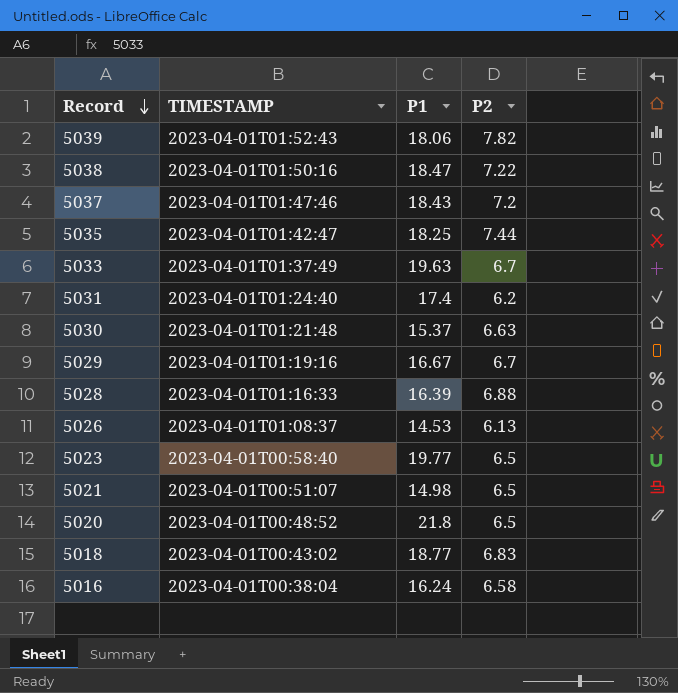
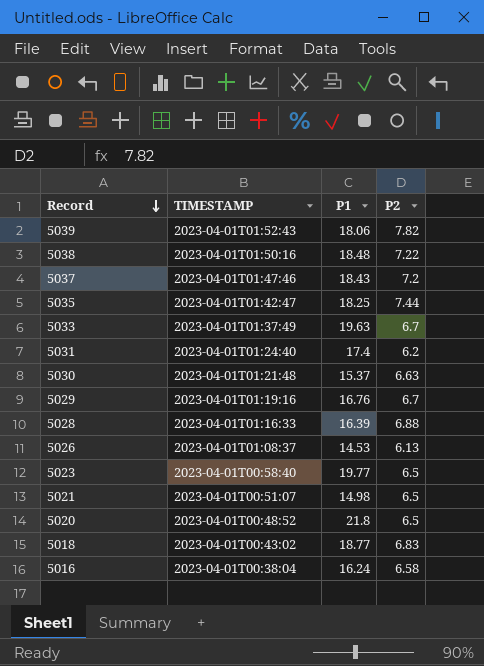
5038 | P1: 18.47 -> 18.48
5029 | P1: 16.67 -> 16.76

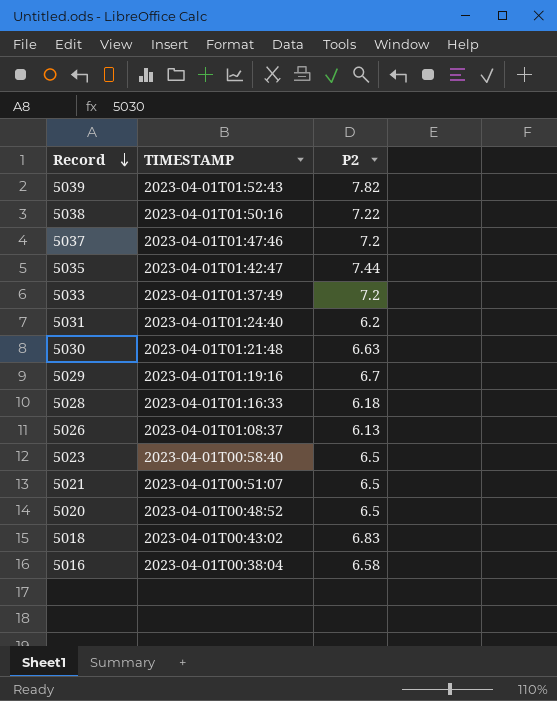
column P1 | position: 3 -> none
5033 | P2: 6.7 -> 7.2
5028 | P2: 6.88 -> 6.18

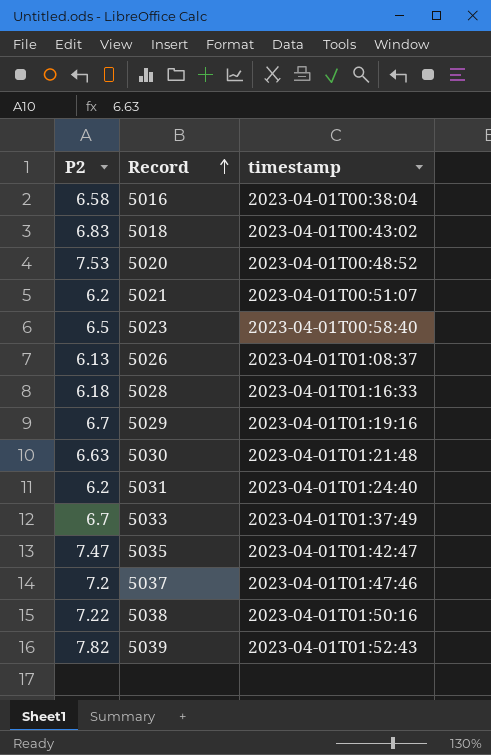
row order: Record descending -> Record ascending
column P2 | position: 3 -> 1
column name: TIMESTAMP -> timestamp
5020 | P2: 6.5 -> 7.53
5021 | P2: 6.5 -> 6.2
5033 | P2: 7.2 -> 6.7
5035 | P2: 7.44 -> 7.47

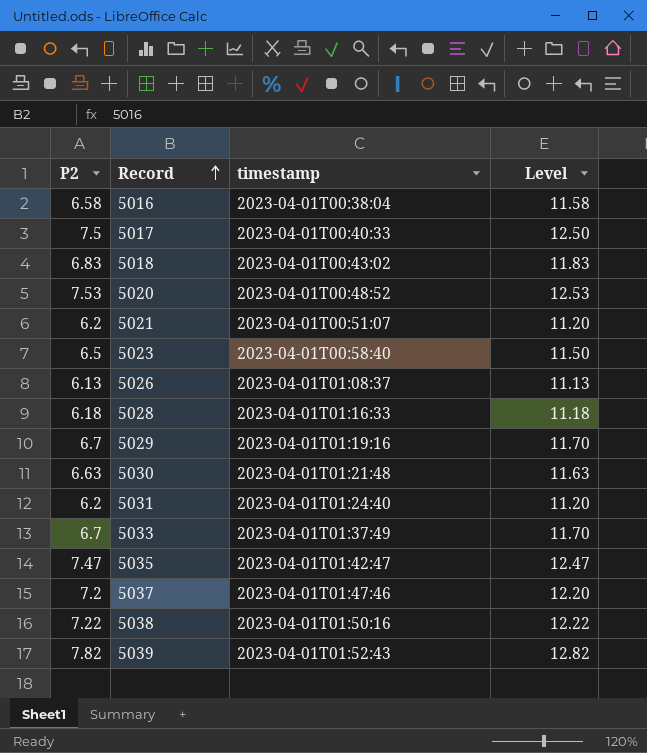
column Level | formula: none -> [P2] + 5
row 5017: none -> 7.5 | 2023-04-01T00:40:33 | 12.50

